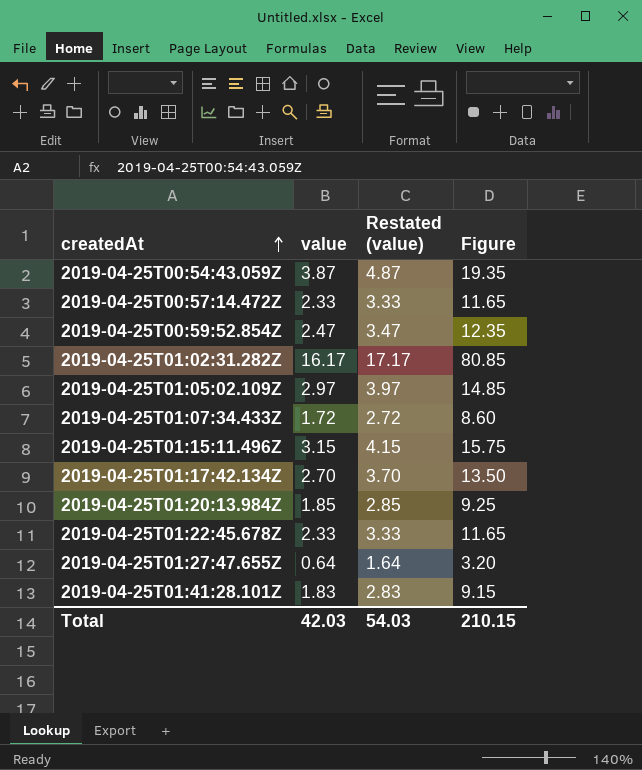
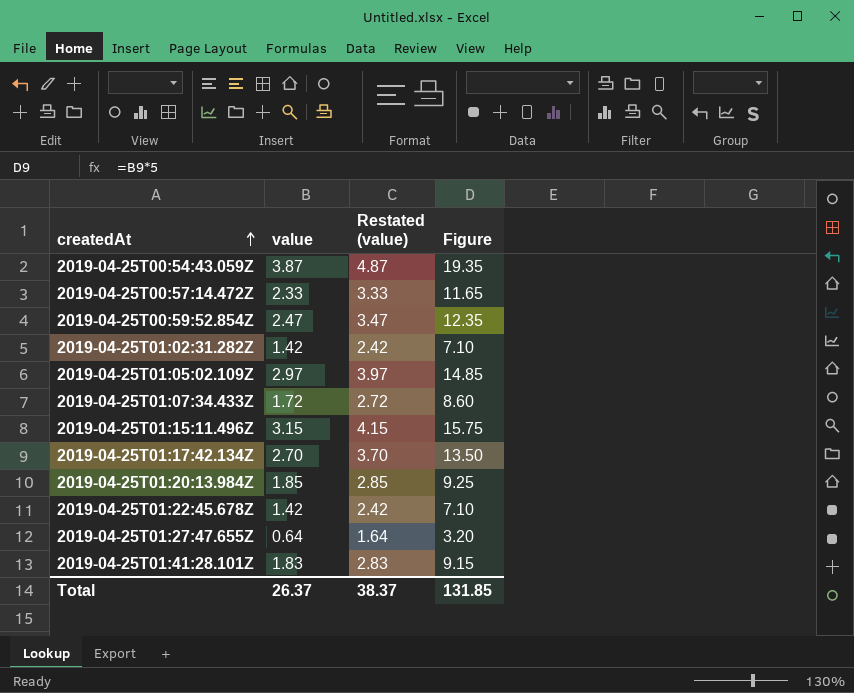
2019-04-25T01:02:31.282Z | value: 16.17 -> 1.42
2019-04-25T01:02:31.282Z | Restated (value): 17.17 -> 2.42
2019-04-25T01:02:31.282Z | Figure: 80.85 -> 7.10
2019-04-25T01:22:45.678Z | value: 2.33 -> 1.42
2019-04-25T01:22:45.678Z | Restated (value): 3.33 -> 2.42
2019-04-25T01:22:45.678Z | Figure: 11.65 -> 7.10
Total | value: 42.03 -> 26.37
Total | Restated (value): 54.03 -> 38.37
Total | Figure: 210.15 -> 131.85

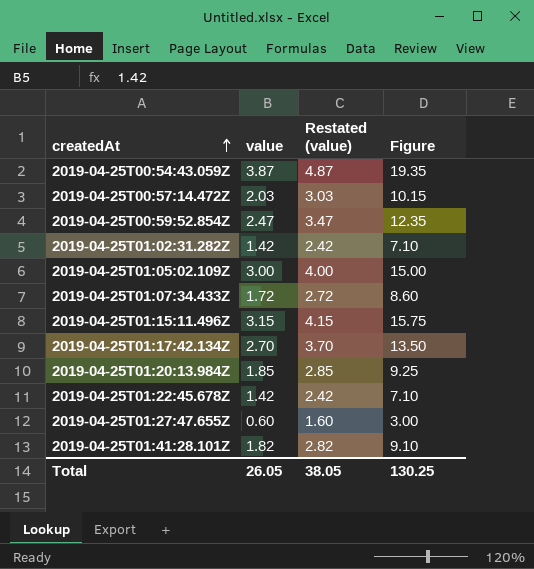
2019-04-25T00:57:14.472Z | value: 2.33 -> 2.03
2019-04-25T00:57:14.472Z | Restated (value): 3.33 -> 3.03
2019-04-25T00:57:14.472Z | Figure: 11.65 -> 10.15
2019-04-25T01:05:02.109Z | value: 2.97 -> 3.00
2019-04-25T01:05:02.109Z | Restated (value): 3.97 -> 4.00
2019-04-25T01:05:02.109Z | Figure: 14.85 -> 15.00
2019-04-25T01:27:47.655Z | value: 0.64 -> 0.60
2019-04-25T01:27:47.655Z | Restated (value): 1.64 -> 1.60
2019-04-25T01:27:47.655Z | Figure: 3.20 -> 3.00
2019-04-25T01:41:28.101Z | value: 1.83 -> 1.82
2019-04-25T01:41:28.101Z | Restated (value): 2.83 -> 2.82
2019-04-25T01:41:28.101Z | Figure: 9.15 -> 9.10
Total | value: 26.37 -> 26.05
Total | Restated (value): 38.37 -> 38.05
Total | Figure: 131.85 -> 130.25

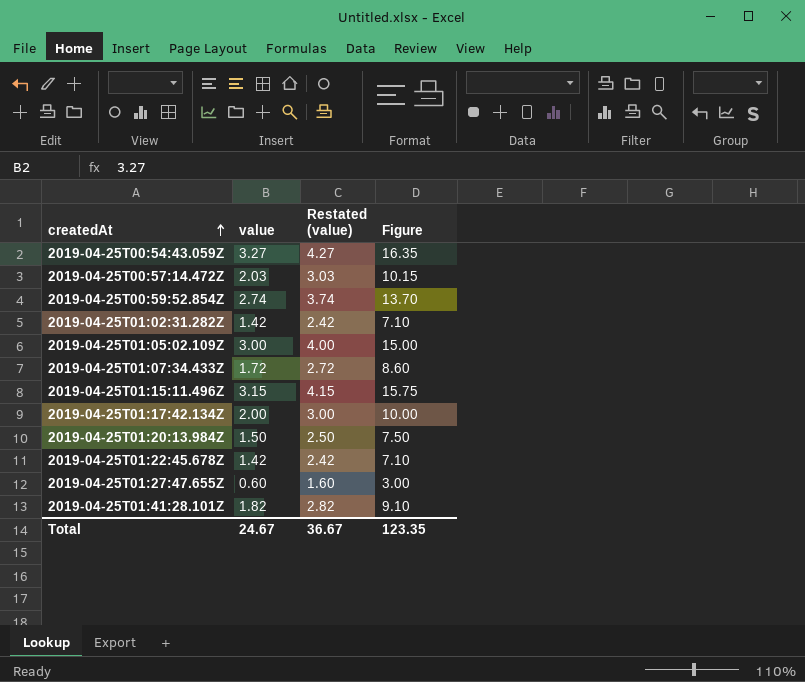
2019-04-25T00:54:43.059Z | value: 3.87 -> 3.27
2019-04-25T00:54:43.059Z | Restated (value): 4.87 -> 4.27
2019-04-25T00:54:43.059Z | Figure: 19.35 -> 16.35
2019-04-25T00:59:52.854Z | value: 2.47 -> 2.74
2019-04-25T00:59:52.854Z | Restated (value): 3.47 -> 3.74
2019-04-25T00:59:52.854Z | Figure: 12.35 -> 13.70
2019-04-25T01:17:42.134Z | value: 2.70 -> 2.00
2019-04-25T01:17:42.134Z | Restated (value): 3.70 -> 3.00
2019-04-25T01:17:42.134Z | Figure: 13.50 -> 10.00
2019-04-25T01:20:13.984Z | value: 1.85 -> 1.50
2019-04-25T01:20:13.984Z | Restated (value): 2.85 -> 2.50
2019-04-25T01:20:13.984Z | Figure: 9.25 -> 7.50
Total | value: 26.05 -> 24.67
Total | Restated (value): 38.05 -> 36.67
Total | Figure: 130.25 -> 123.35

